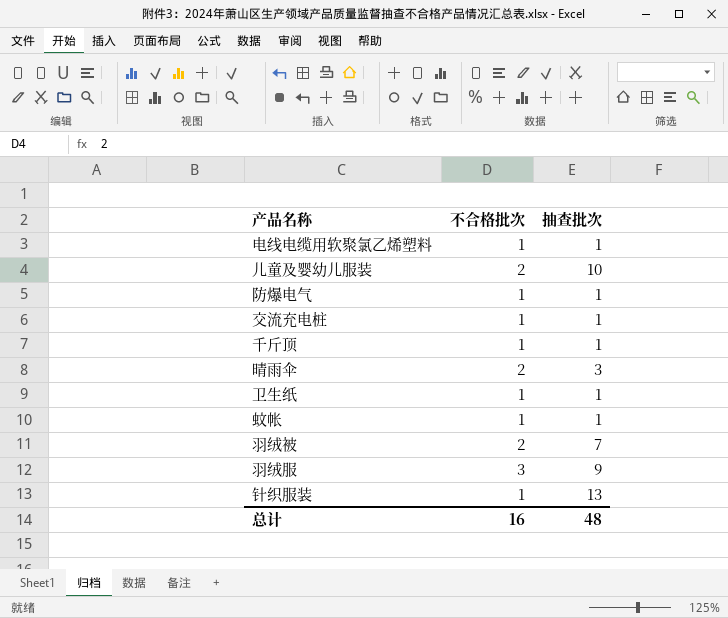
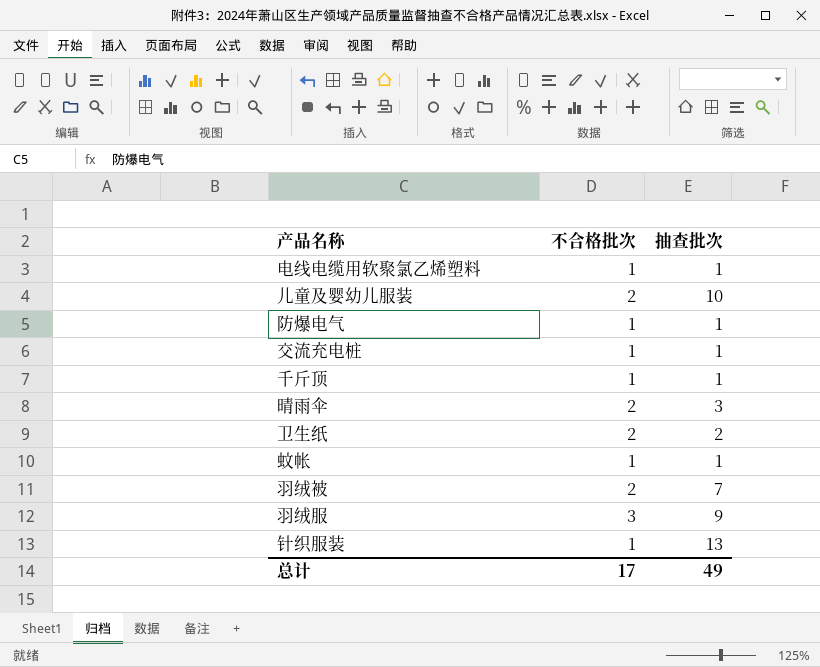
卫生纸 | 不合格批次: 1 -> 2
卫生纸 | 抽查批次: 1 -> 2
总计 | 不合格批次: 16 -> 17
总计 | 抽查批次: 48 -> 49

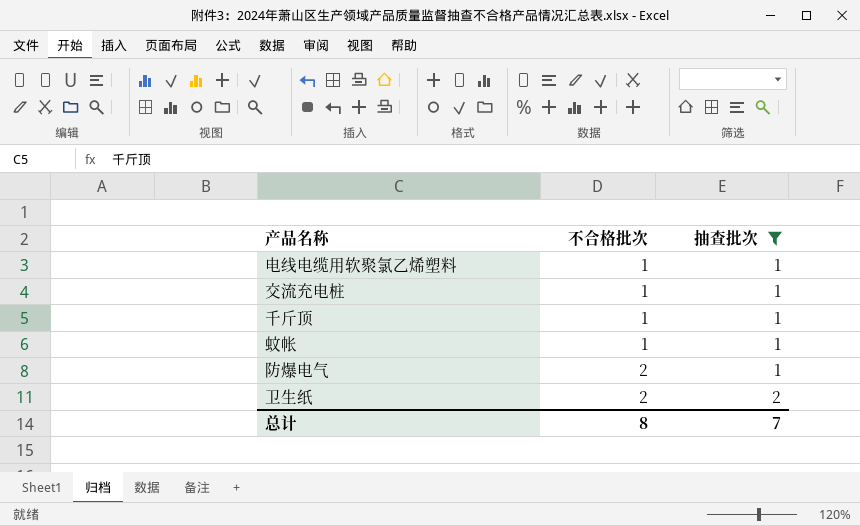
filter: none -> 抽查批次 <= 2
row order: none -> 不合格批次 ascending
防爆电气 | 不合格批次: 1 -> 2
总计 | 不合格批次: 17 -> 8
总计 | 抽查批次: 49 -> 7

